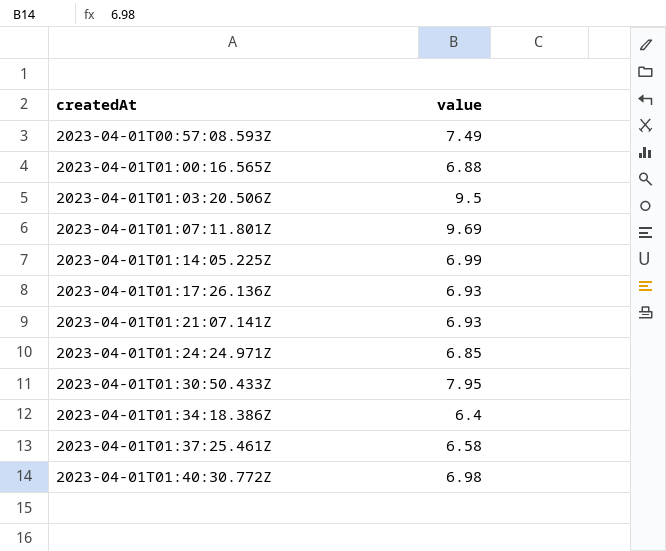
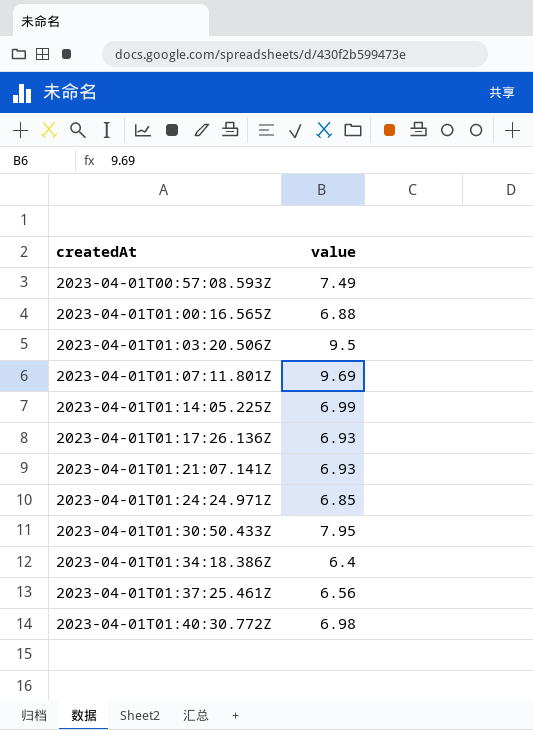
2023-04-01T01:37:25.461Z | value: 6.58 -> 6.56

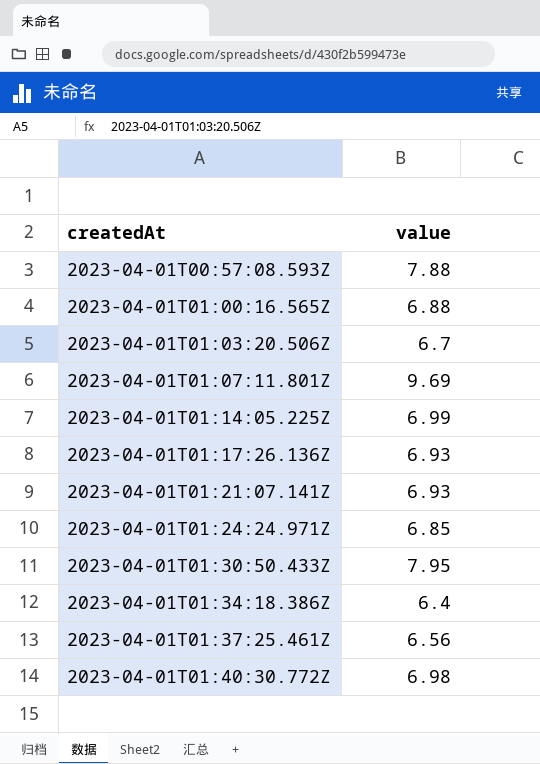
2023-04-01T00:57:08.593Z | value: 7.49 -> 7.88
2023-04-01T01:03:20.506Z | value: 9.5 -> 6.7

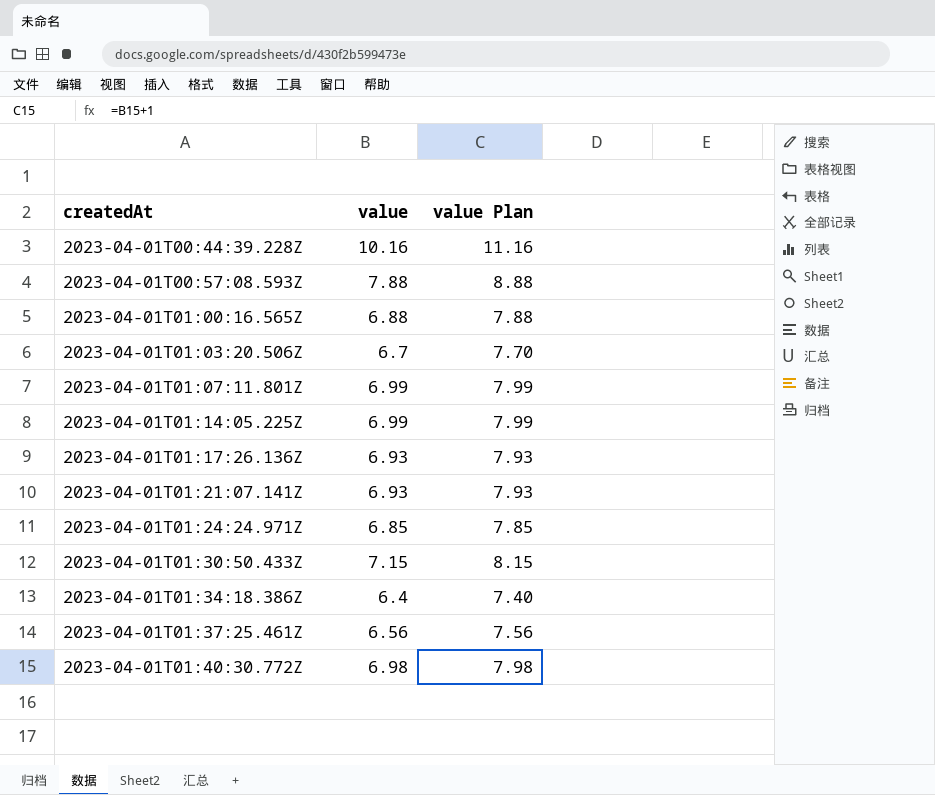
column value Plan | formula: none -> [value] + 1
row 2023-04-01T00:44:39.228Z: none -> 10.16 | 11.16
2023-04-01T01:07:11.801Z | value: 9.69 -> 6.99
2023-04-01T01:30:50.433Z | value: 7.95 -> 7.15

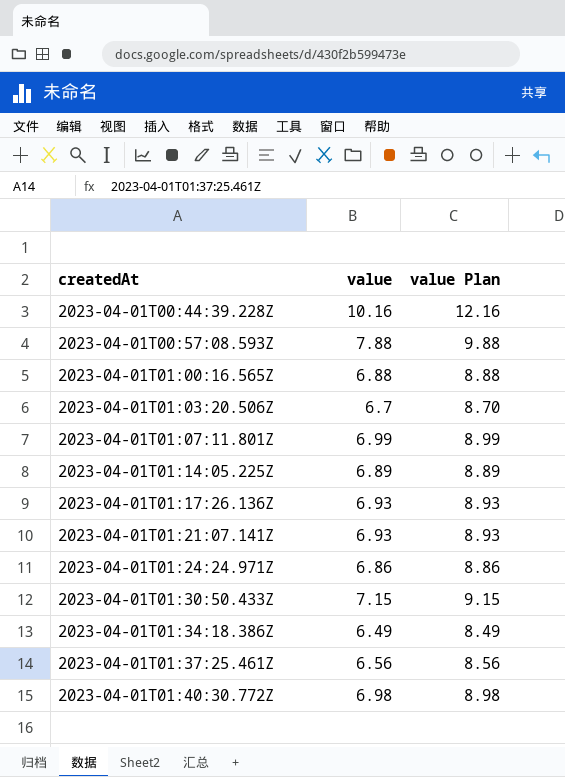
column value Plan | formula: [value] + 1 -> [value] + 2
2023-04-01T01:14:05.225Z | value: 6.99 -> 6.89
2023-04-01T01:24:24.971Z | value: 6.85 -> 6.86
2023-04-01T01:34:18.386Z | value: 6.4 -> 6.49

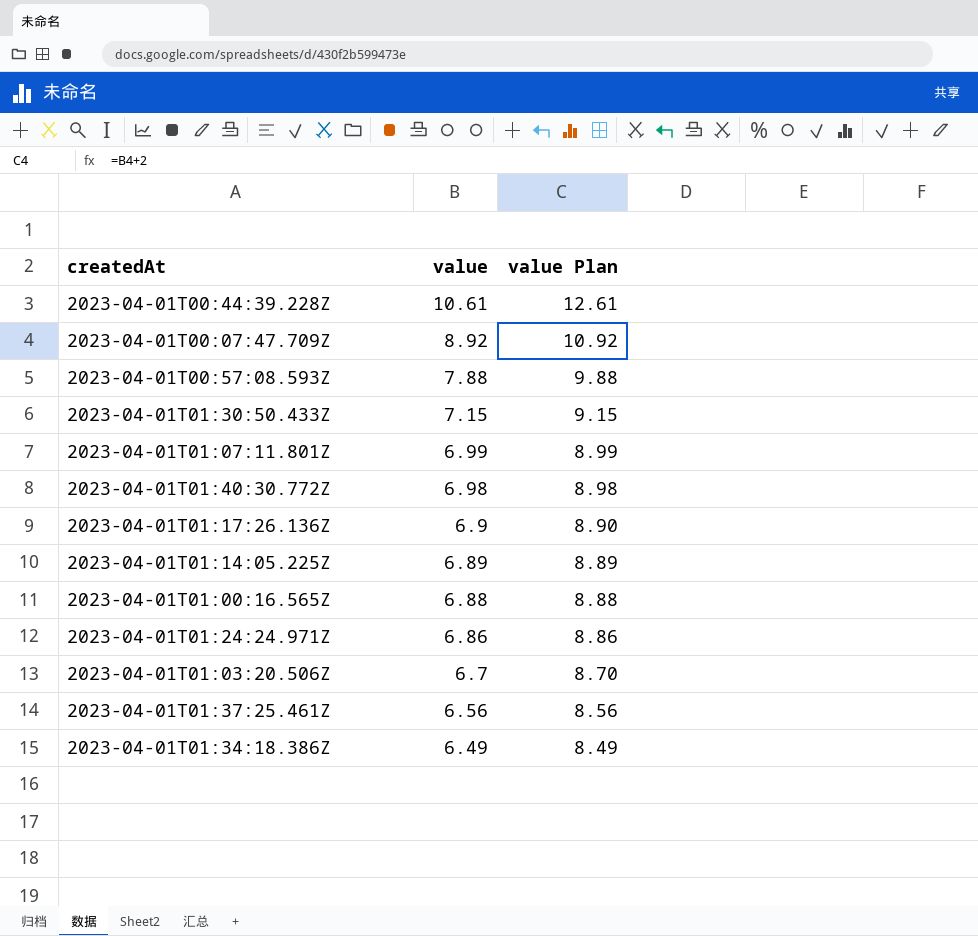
row order: createdAt ascending -> value descending
row 2023-04-01T01:21:07.141Z: 6.93 | 8.93 -> none
2023-04-01T00:44:39.228Z | value: 10.16 -> 10.61
2023-04-01T00:44:39.228Z | value Plan: 12.16 -> 12.61
row 2023-04-01T00:07:47.709Z: none -> 8.92 | 10.92
2023-04-01T01:17:26.136Z | value: 6.93 -> 6.9
2023-04-01T01:17:26.136Z | value Plan: 8.93 -> 8.90

